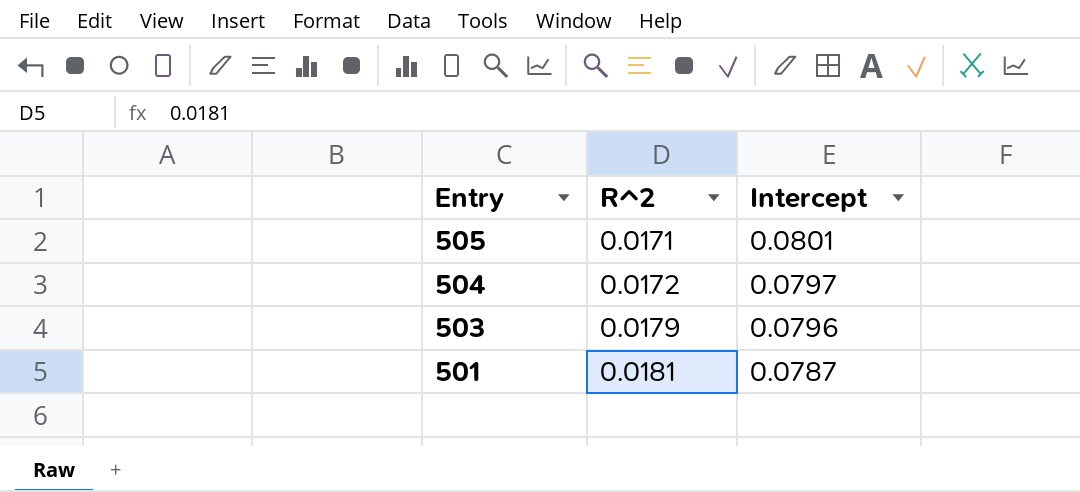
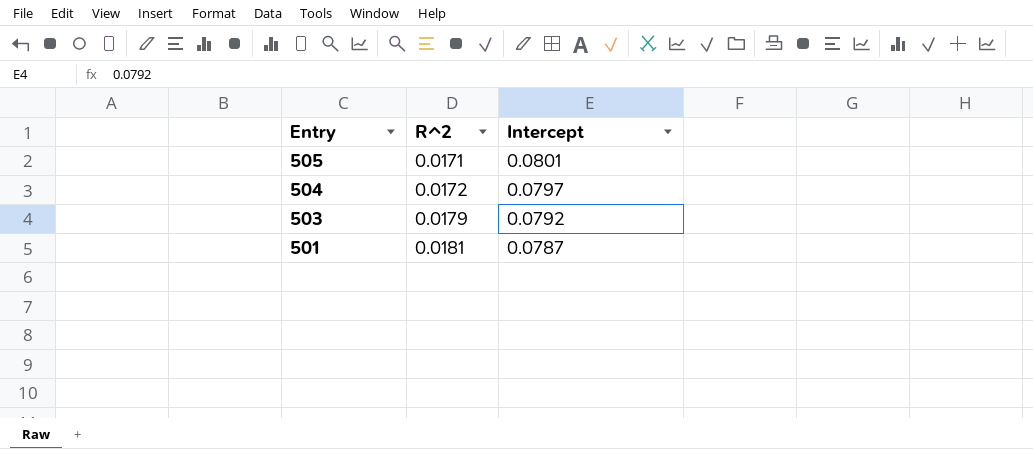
503 | Intercept: 0.0796 -> 0.0792

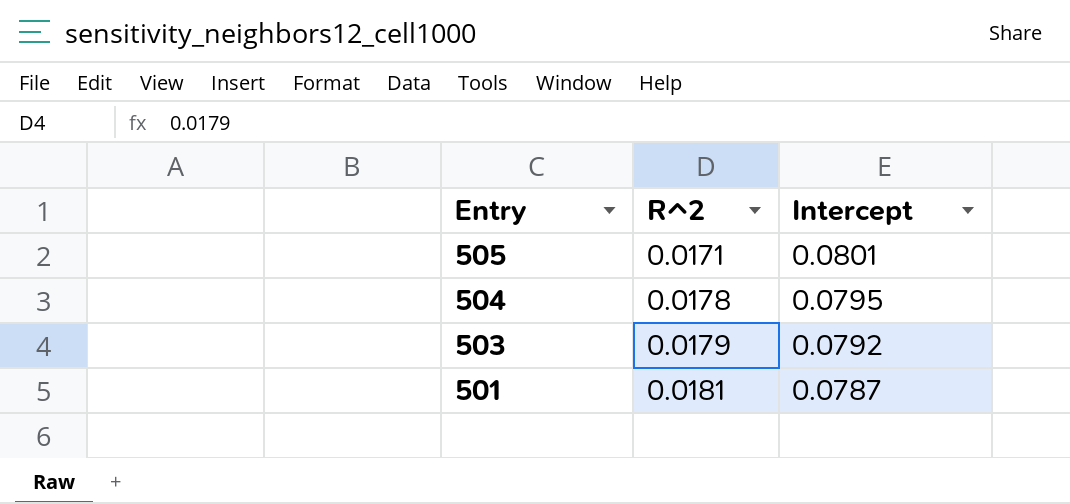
504 | R^2: 0.0172 -> 0.0178
504 | Intercept: 0.0797 -> 0.0795

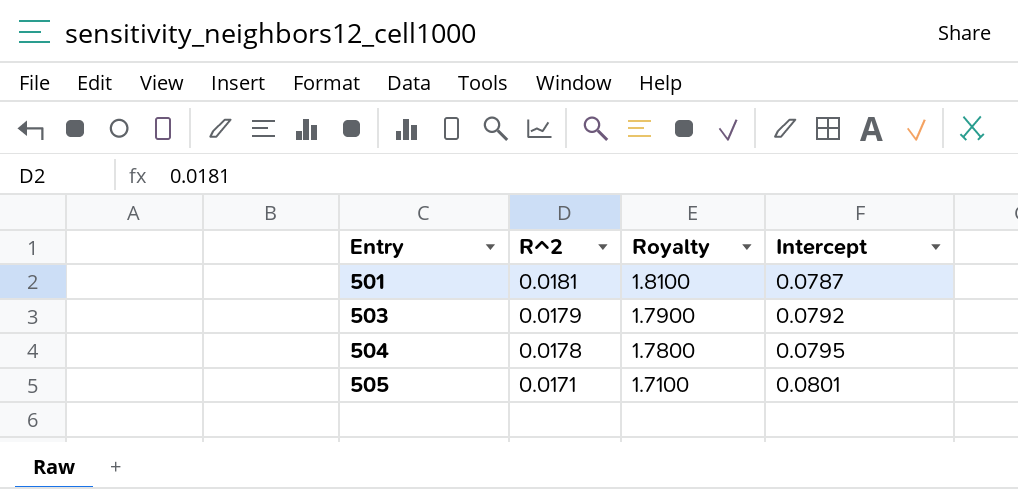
row order: Entry descending -> Entry ascending
column Royalty | formula: none -> [R^2] * 100

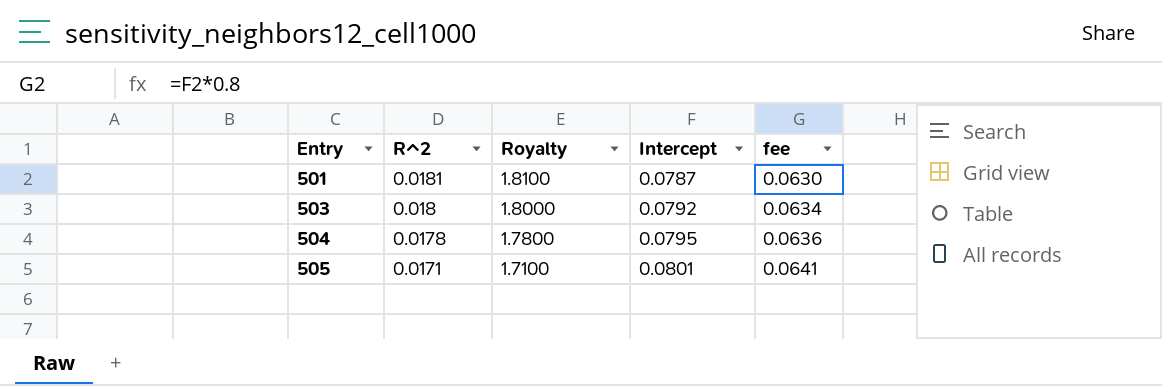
column fee | formula: none -> [Intercept] * 0.8
503 | R^2: 0.0179 -> 0.018
503 | Royalty: 1.7900 -> 1.8000

